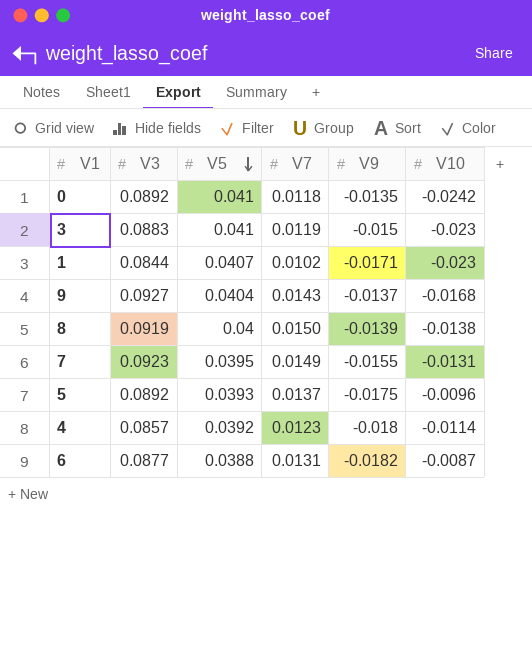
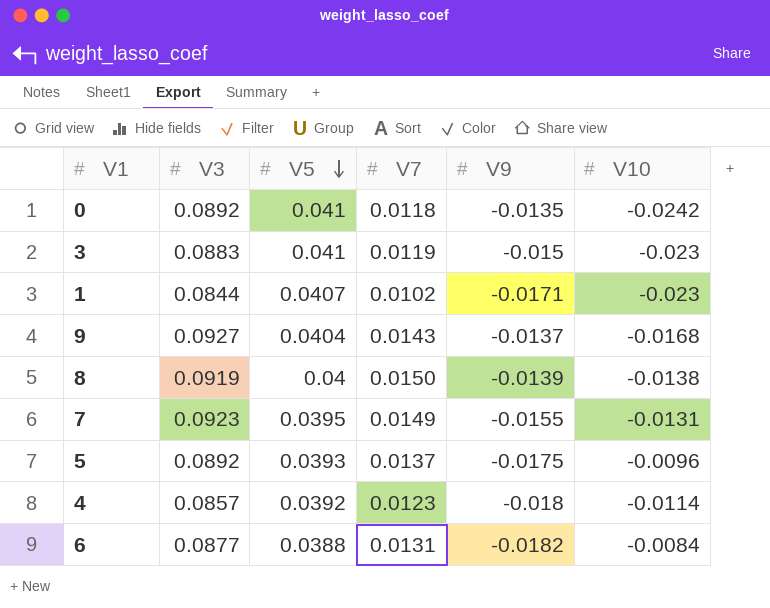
6 | V10: -0.0087 -> -0.0084

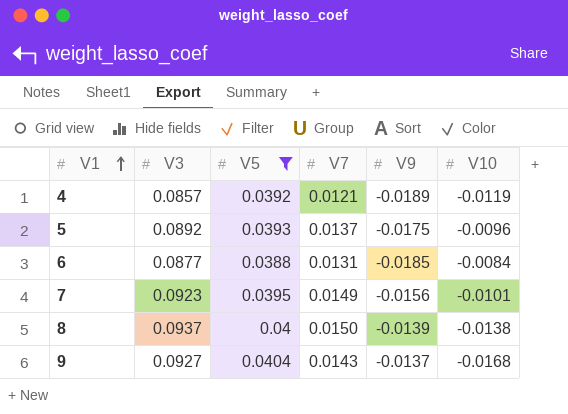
filter: none -> V5 <= 0.0404
row order: V5 descending -> V1 ascending
4 | V7: 0.0123 -> 0.0121
4 | V9: -0.018 -> -0.0189
4 | V10: -0.0114 -> -0.0119
6 | V9: -0.0182 -> -0.0185
7 | V9: -0.0155 -> -0.0156
7 | V10: -0.0131 -> -0.0101
8 | V3: 0.0919 -> 0.0937

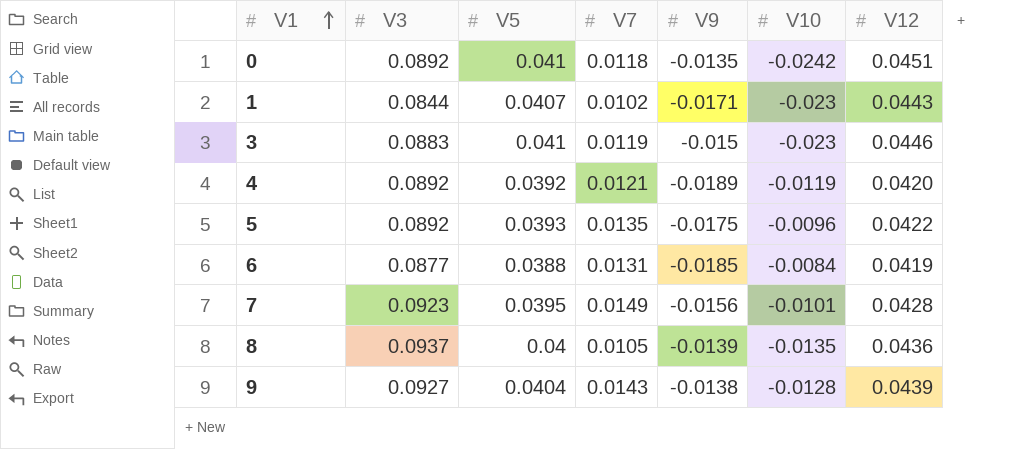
filter: V5 <= 0.0404 -> none
column V12 | position: none -> 7
4 | V3: 0.0857 -> 0.0892
5 | V7: 0.0137 -> 0.0135
8 | V7: 0.0150 -> 0.0105
8 | V10: -0.0138 -> -0.0135
9 | V9: -0.0137 -> -0.0138
9 | V10: -0.0168 -> -0.0128

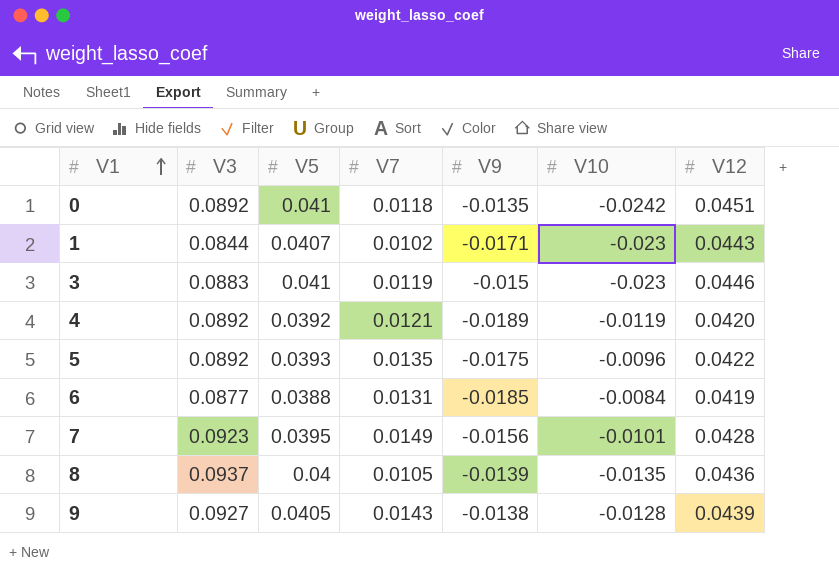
9 | V5: 0.0404 -> 0.0405

